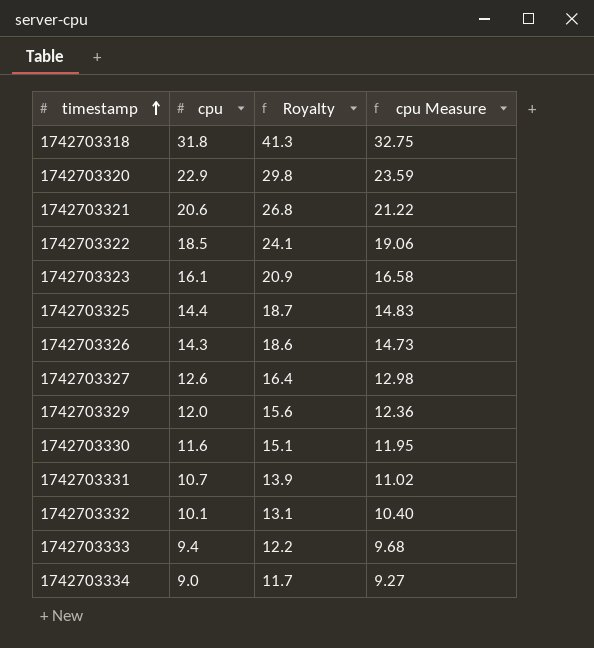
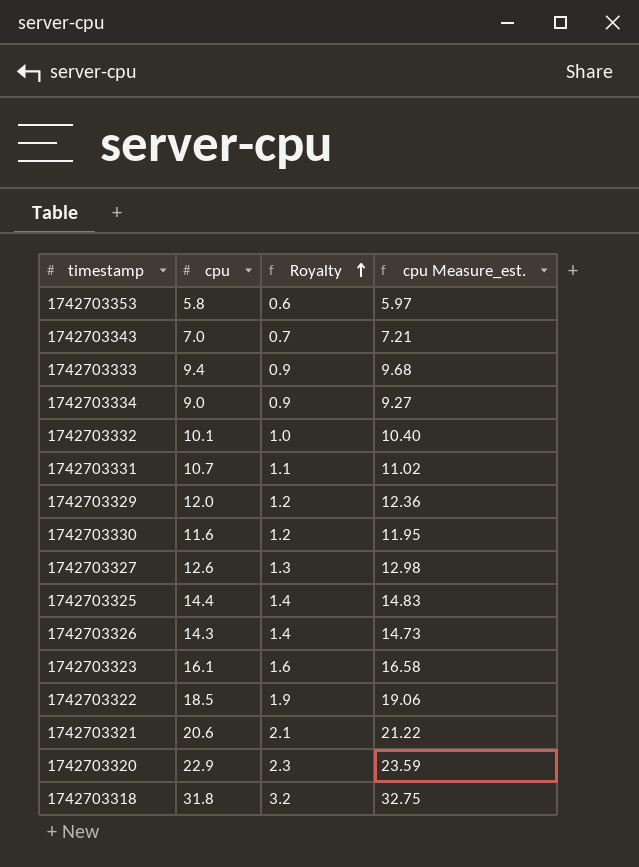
row order: timestamp ascending -> Royalty ascending
column Royalty | formula: [cpu] * 1.3 -> [cpu] * 0.1
column name: cpu Measure -> cpu Measure_est.
row 1742703353: none -> 5.8 | 0.6 | 5.97
row 1742703343: none -> 7.0 | 0.7 | 7.21

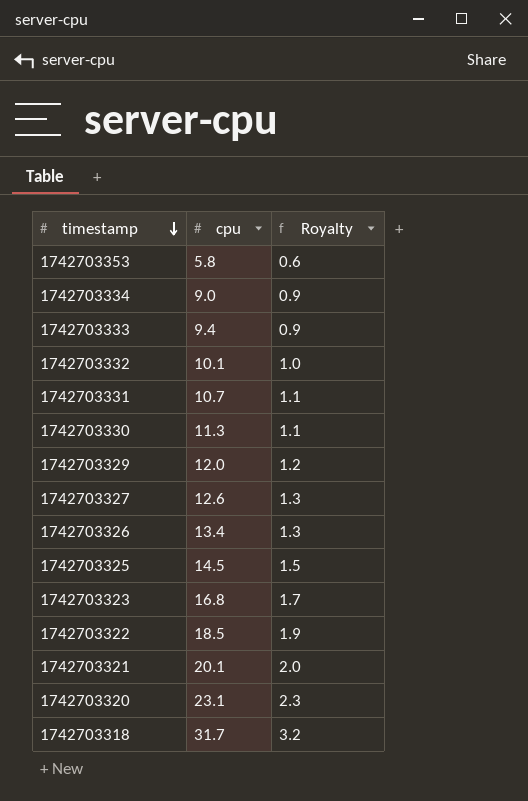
row order: Royalty ascending -> timestamp descending
column cpu Measure_est. | formula: [cpu] * 1.03 -> none
row 1742703343: 7.0 | 0.7 | 7.21 -> none
1742703330 | cpu: 11.6 -> 11.3
1742703330 | Royalty: 1.2 -> 1.1
1742703326 | cpu: 14.3 -> 13.4
1742703326 | Royalty: 1.4 -> 1.3
1742703325 | cpu: 14.4 -> 14.5
1742703325 | Royalty: 1.4 -> 1.5
1742703323 | cpu: 16.1 -> 16.8
1742703323 | Royalty: 1.6 -> 1.7
1742703321 | cpu: 20.6 -> 20.1
1742703321 | Royalty: 2.1 -> 2.0
1742703320 | cpu: 22.9 -> 23.1
1742703318 | cpu: 31.8 -> 31.7

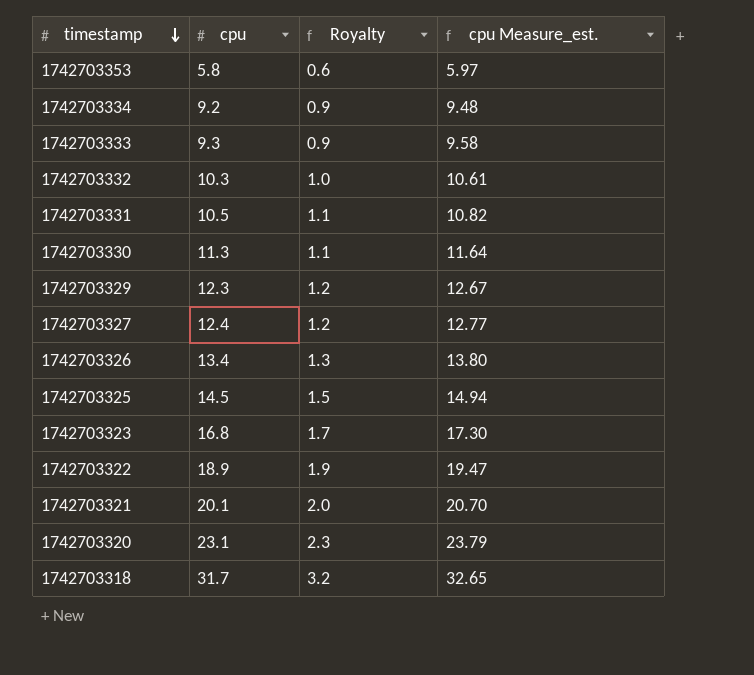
column cpu Measure_est. | formula: none -> [cpu] * 1.03
1742703334 | cpu: 9.0 -> 9.2
1742703333 | cpu: 9.4 -> 9.3
1742703332 | cpu: 10.1 -> 10.3
1742703331 | cpu: 10.7 -> 10.5
1742703329 | cpu: 12.0 -> 12.3
1742703327 | cpu: 12.6 -> 12.4
1742703327 | Royalty: 1.3 -> 1.2
1742703322 | cpu: 18.5 -> 18.9

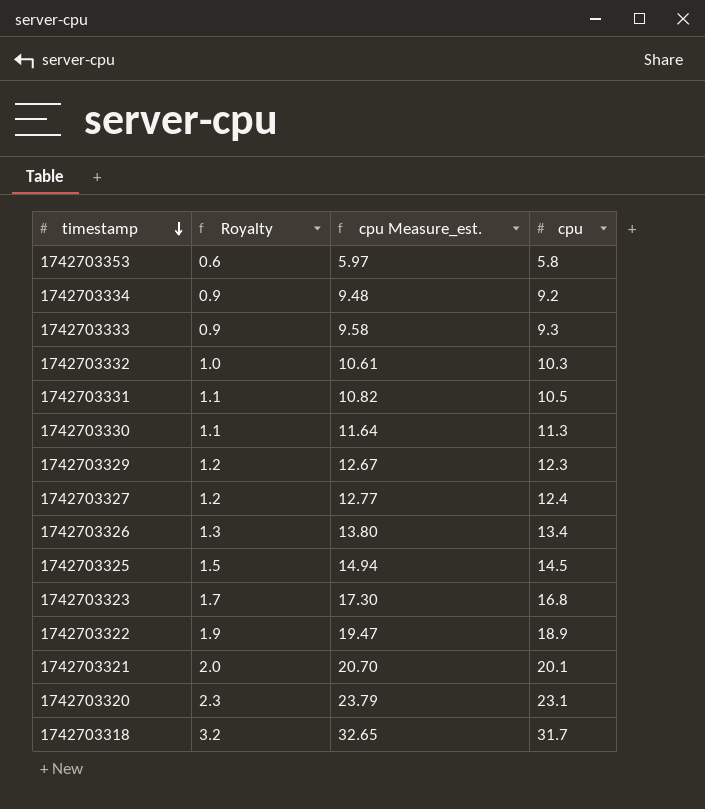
column cpu | position: 2 -> 4

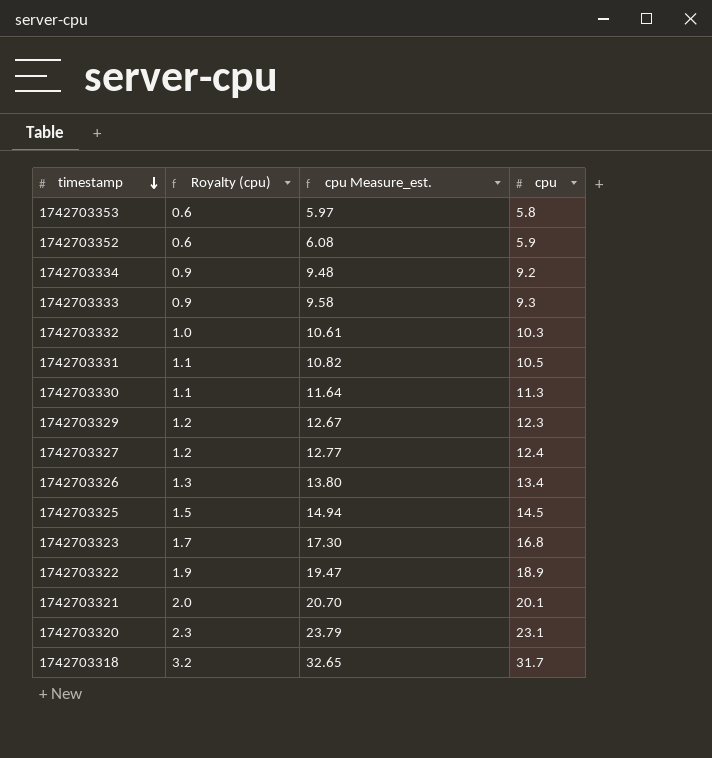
column name: Royalty -> Royalty (cpu)
row 1742703352: none -> 0.6 | 6.08 | 5.9

